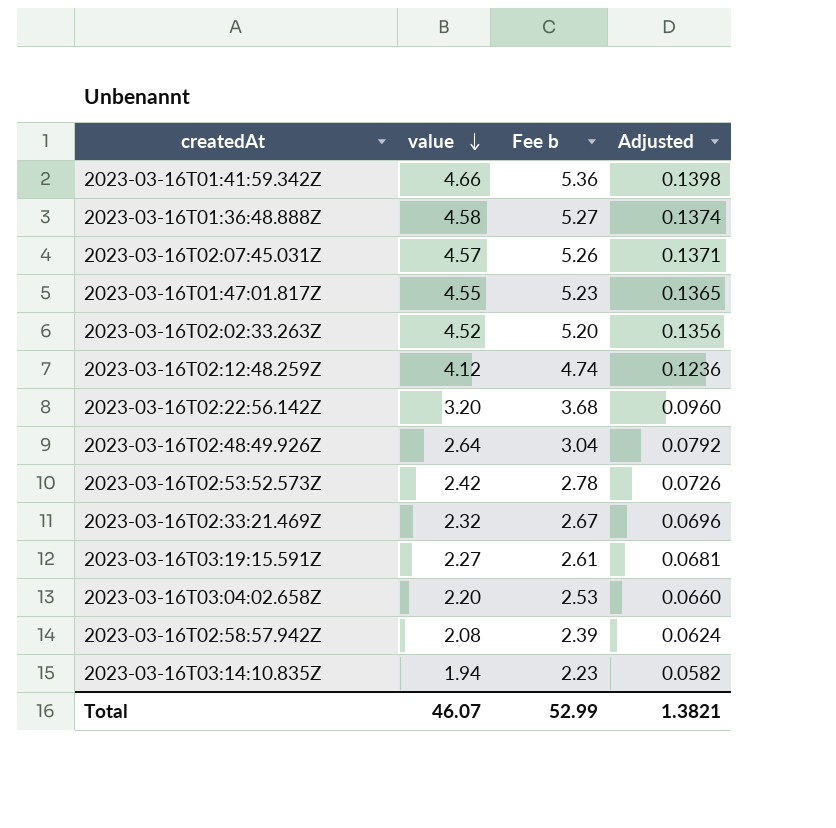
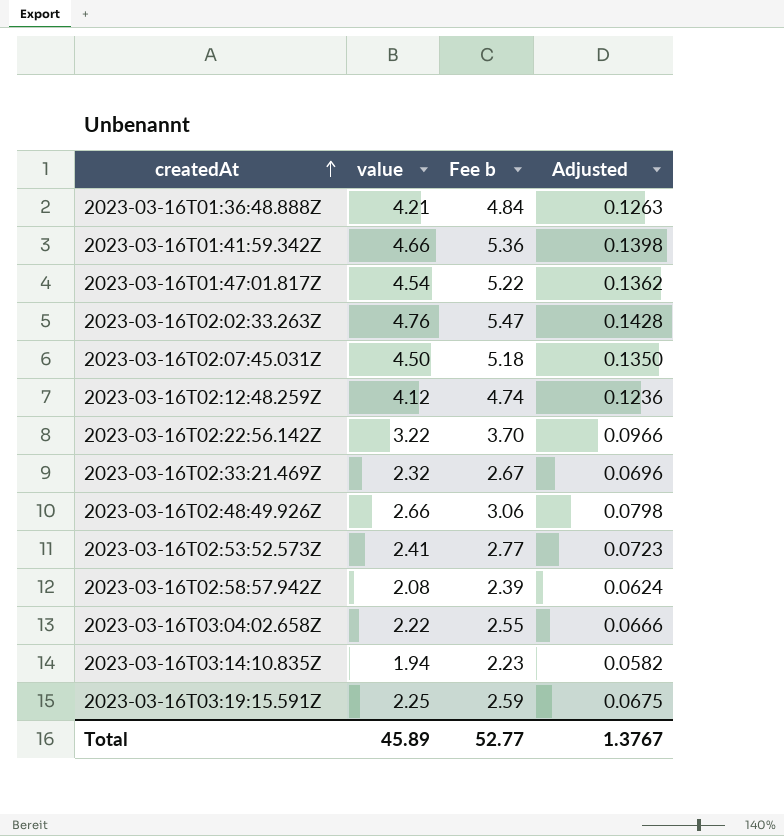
row order: value descending -> createdAt ascending
2023-03-16T01:36:48.888Z | value: 4.58 -> 4.21
2023-03-16T01:36:48.888Z | Fee b: 5.27 -> 4.84
2023-03-16T01:36:48.888Z | Adjusted: 0.1374 -> 0.1263
2023-03-16T01:47:01.817Z | value: 4.55 -> 4.54
2023-03-16T01:47:01.817Z | Fee b: 5.23 -> 5.22
2023-03-16T01:47:01.817Z | Adjusted: 0.1365 -> 0.1362
2023-03-16T02:02:33.263Z | value: 4.52 -> 4.76
2023-03-16T02:02:33.263Z | Fee b: 5.20 -> 5.47
2023-03-16T02:02:33.263Z | Adjusted: 0.1356 -> 0.1428
2023-03-16T02:07:45.031Z | value: 4.57 -> 4.50
2023-03-16T02:07:45.031Z | Fee b: 5.26 -> 5.18
2023-03-16T02:07:45.031Z | Adjusted: 0.1371 -> 0.1350
2023-03-16T02:22:56.142Z | value: 3.20 -> 3.22
2023-03-16T02:22:56.142Z | Fee b: 3.68 -> 3.70
2023-03-16T02:22:56.142Z | Adjusted: 0.0960 -> 0.0966
2023-03-16T02:48:49.926Z | value: 2.64 -> 2.66
2023-03-16T02:48:49.926Z | Fee b: 3.04 -> 3.06
2023-03-16T02:48:49.926Z | Adjusted: 0.0792 -> 0.0798
2023-03-16T02:53:52.573Z | value: 2.42 -> 2.41
2023-03-16T02:53:52.573Z | Fee b: 2.78 -> 2.77
2023-03-16T02:53:52.573Z | Adjusted: 0.0726 -> 0.0723
2023-03-16T03:04:02.658Z | value: 2.20 -> 2.22
2023-03-16T03:04:02.658Z | Fee b: 2.53 -> 2.55
2023-03-16T03:04:02.658Z | Adjusted: 0.0660 -> 0.0666
2023-03-16T03:19:15.591Z | value: 2.27 -> 2.25
2023-03-16T03:19:15.591Z | Fee b: 2.61 -> 2.59
2023-03-16T03:19:15.591Z | Adjusted: 0.0681 -> 0.0675
Total | value: 46.07 -> 45.89
Total | Fee b: 52.99 -> 52.77
Total | Adjusted: 1.3821 -> 1.3767

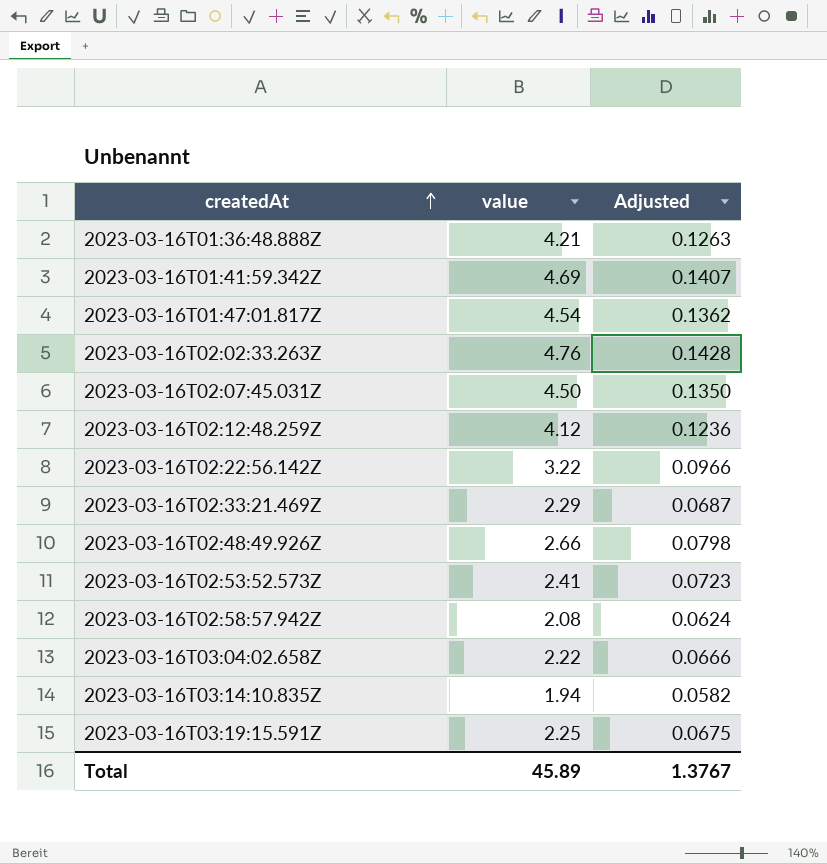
column Fee b | formula: [value] * 1.15 -> none
2023-03-16T01:41:59.342Z | value: 4.66 -> 4.69
2023-03-16T01:41:59.342Z | Adjusted: 0.1398 -> 0.1407
2023-03-16T02:33:21.469Z | value: 2.32 -> 2.29
2023-03-16T02:33:21.469Z | Adjusted: 0.0696 -> 0.0687

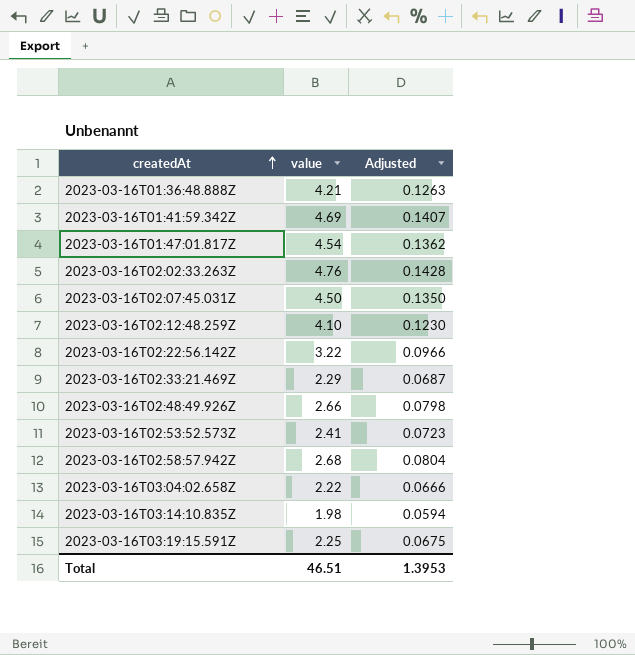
2023-03-16T02:12:48.259Z | value: 4.12 -> 4.10
2023-03-16T02:12:48.259Z | Adjusted: 0.1236 -> 0.1230
2023-03-16T02:58:57.942Z | value: 2.08 -> 2.68
2023-03-16T02:58:57.942Z | Adjusted: 0.0624 -> 0.0804
2023-03-16T03:14:10.835Z | value: 1.94 -> 1.98
2023-03-16T03:14:10.835Z | Adjusted: 0.0582 -> 0.0594
Total | value: 45.89 -> 46.51
Total | Adjusted: 1.3767 -> 1.3953

